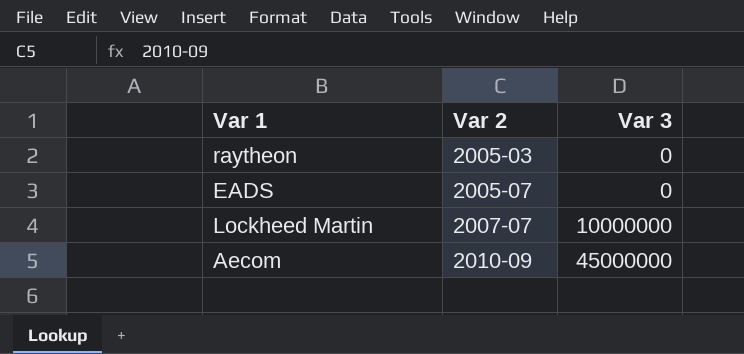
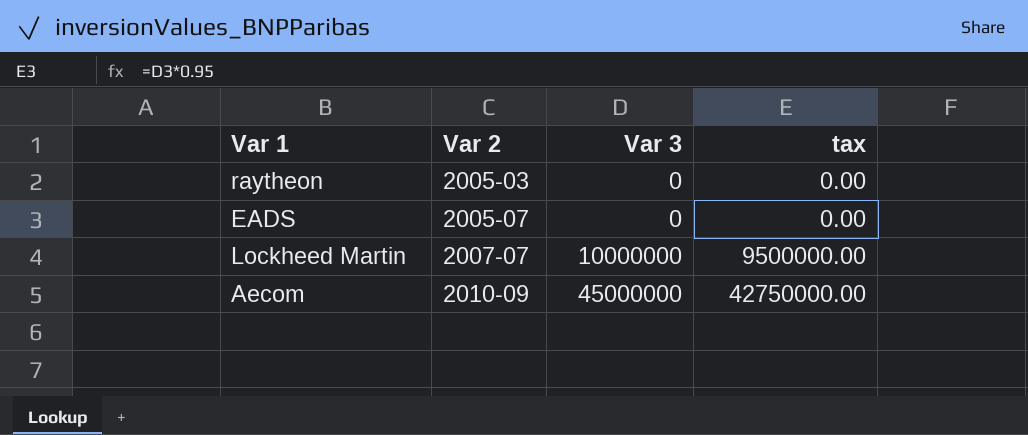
column tax | formula: none -> [Var 3] * 0.95

